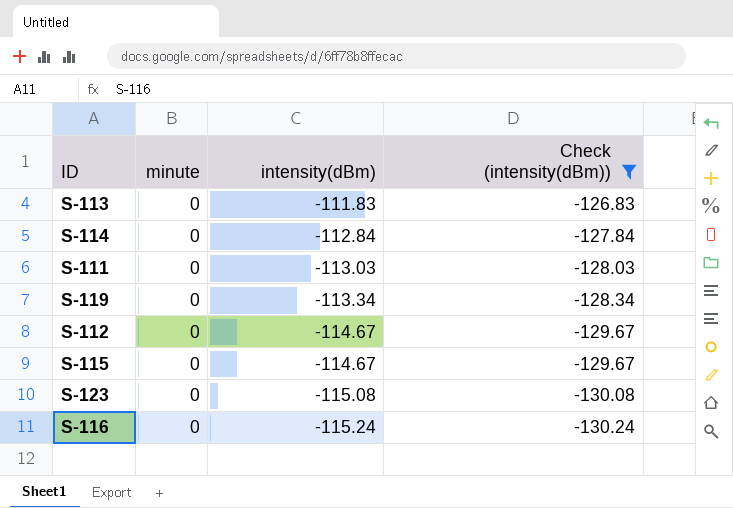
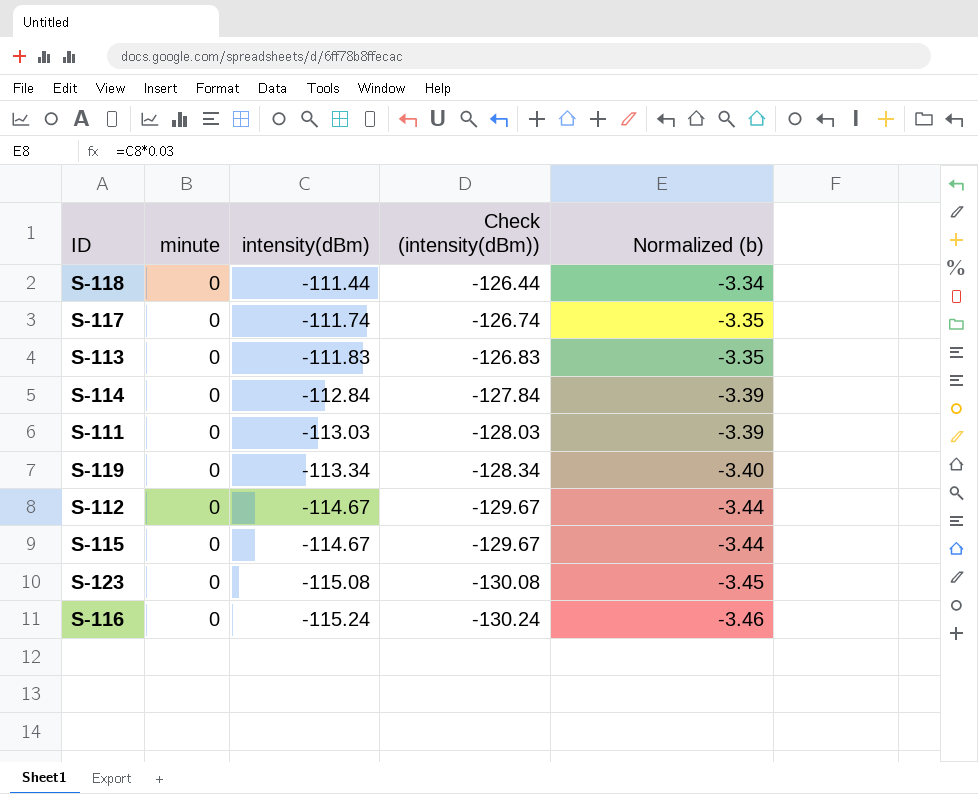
filter: Check (intensity(dBm)) <= -126.83 -> none
column Normalized (b) | formula: none -> [intensity(dBm)] * 0.03

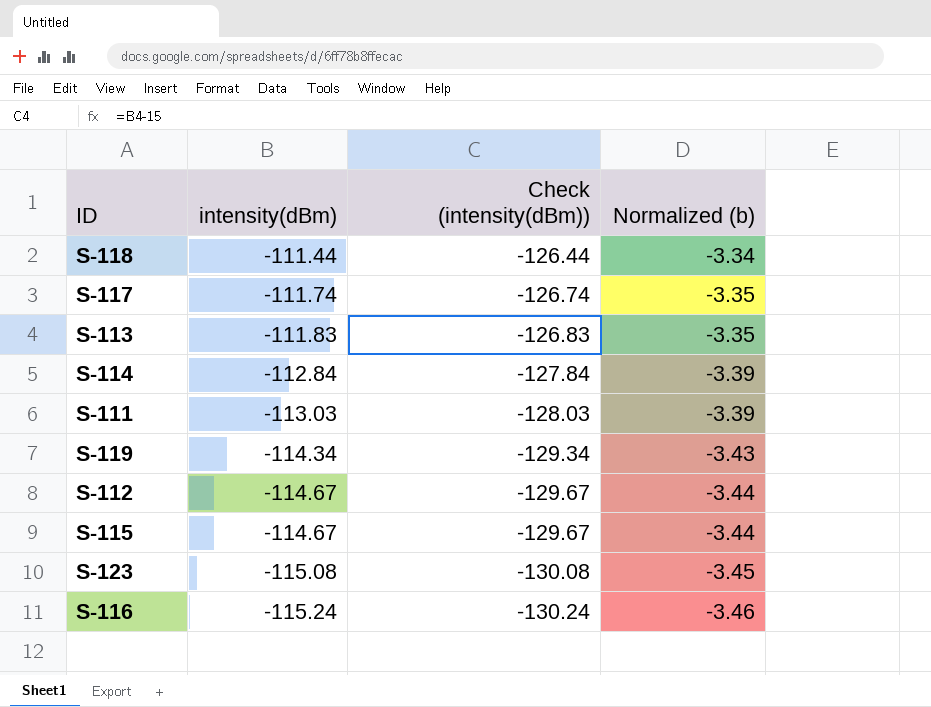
column minute | position: 2 -> none
S-119 | intensity(dBm): -113.34 -> -114.34
S-119 | Check (intensity(dBm)): -128.34 -> -129.34
S-119 | Normalized (b): -3.40 -> -3.43

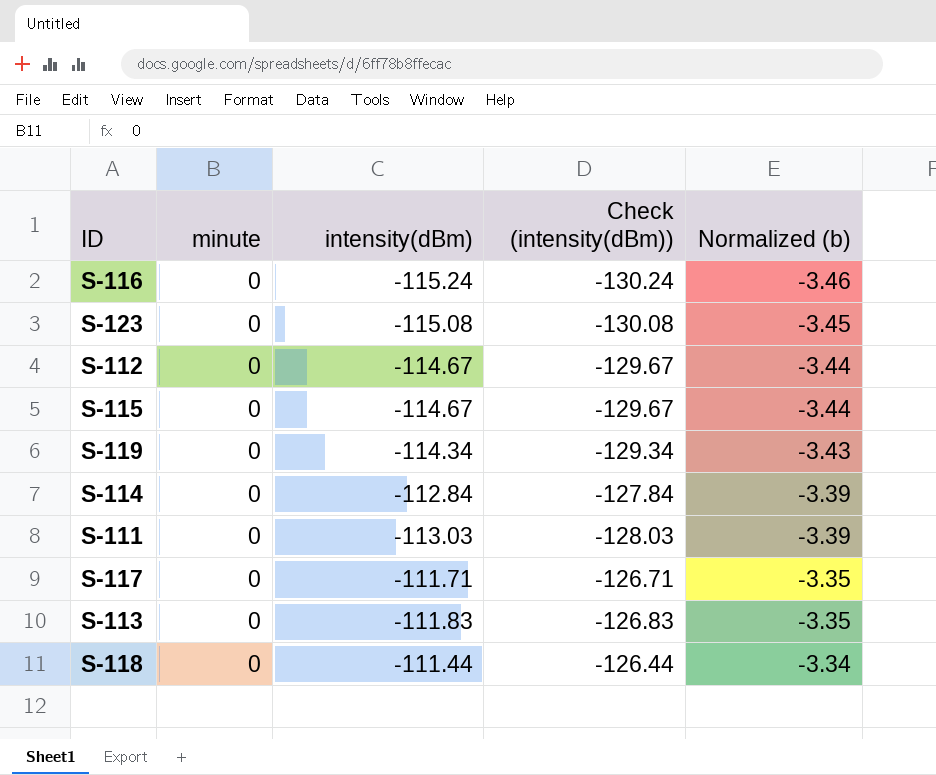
row order: intensity(dBm) descending -> Normalized (b) ascending
column minute | position: none -> 2
S-117 | intensity(dBm): -111.74 -> -111.71
S-117 | Check (intensity(dBm)): -126.74 -> -126.71

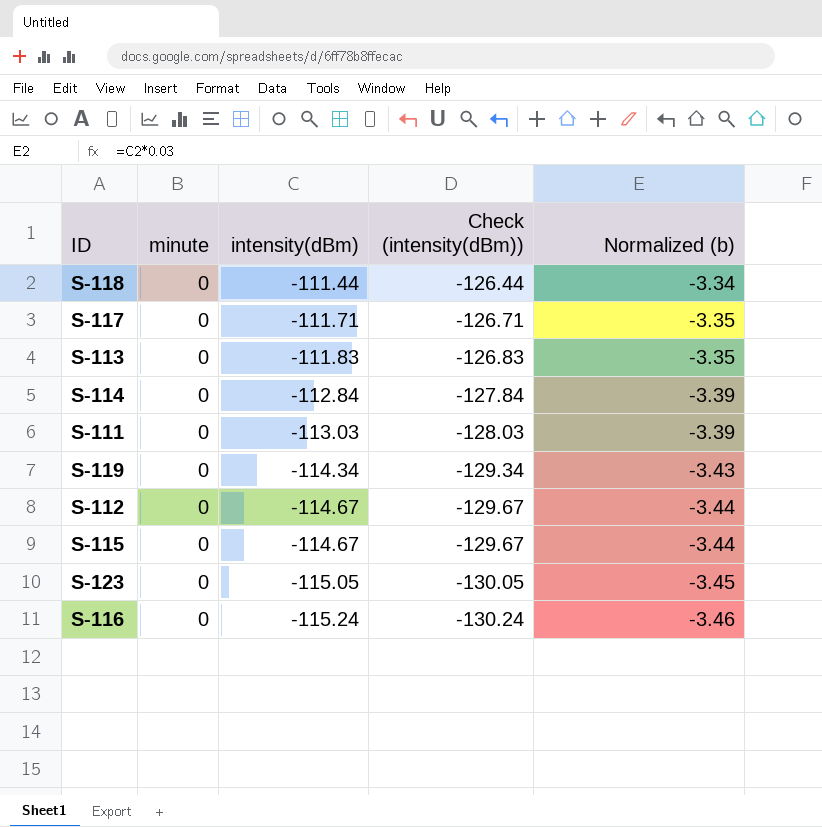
row order: Normalized (b) ascending -> intensity(dBm) descending
S-123 | intensity(dBm): -115.08 -> -115.05
S-123 | Check (intensity(dBm)): -130.08 -> -130.05

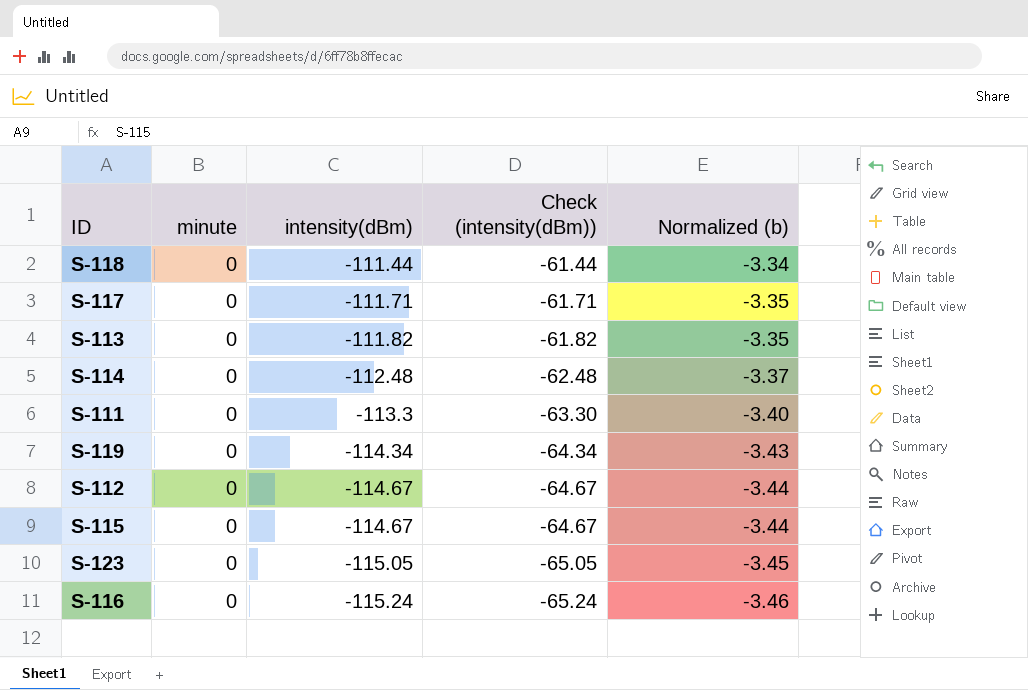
column Check (intensity(dBm)) | formula: [intensity(dBm)] - 15 -> [intensity(dBm)] + 50
S-113 | intensity(dBm): -111.83 -> -111.82
S-114 | intensity(dBm): -112.84 -> -112.48
S-114 | Normalized (b): -3.39 -> -3.37
S-111 | intensity(dBm): -113.03 -> -113.3
S-111 | Normalized (b): -3.39 -> -3.40

